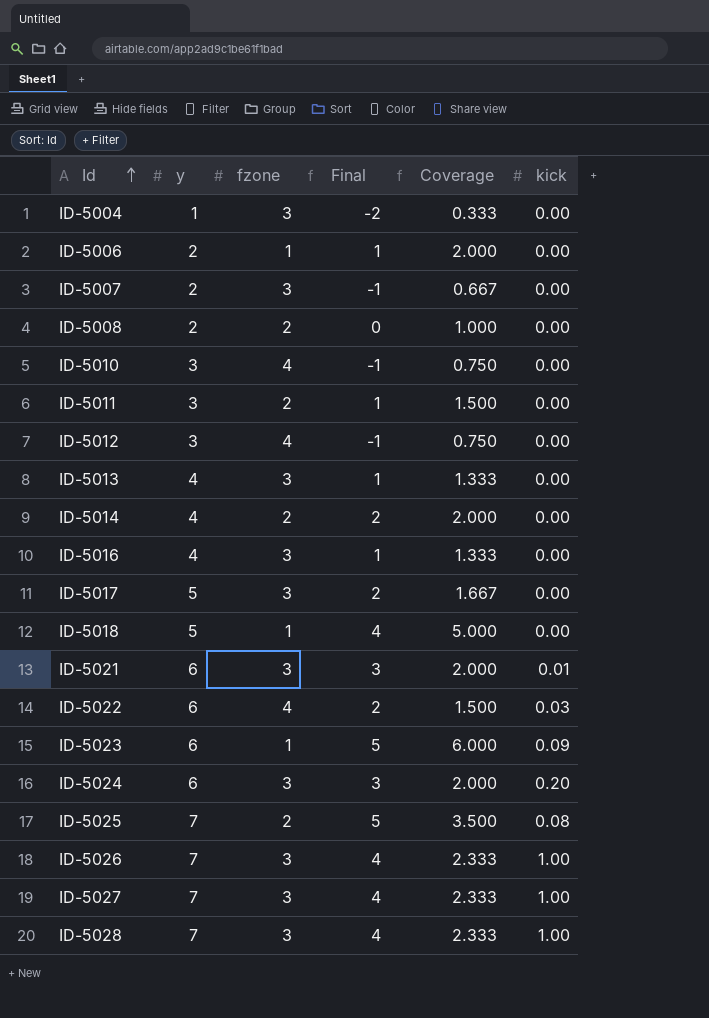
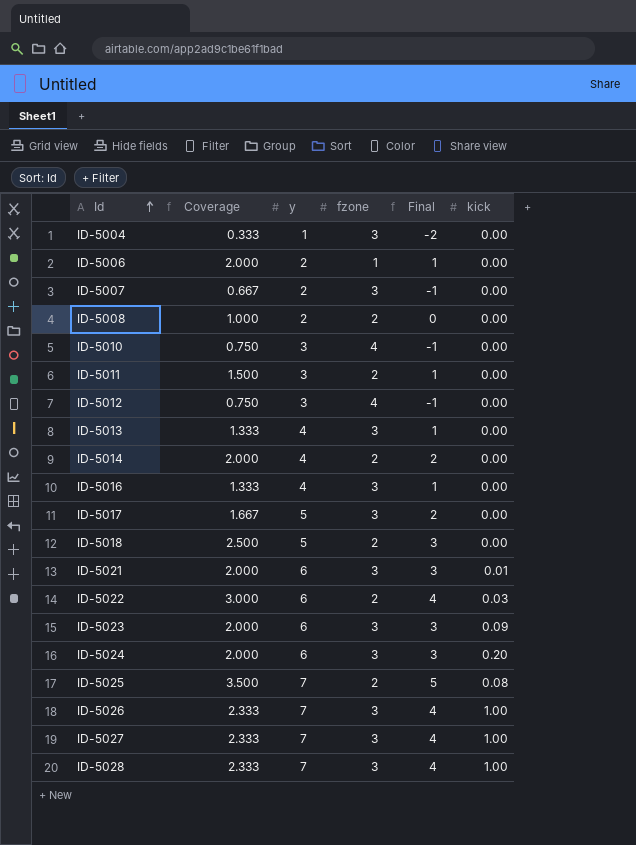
column Coverage | position: 5 -> 2
ID-5018 | Coverage: 5.000 -> 2.500
ID-5018 | fzone: 1 -> 2
ID-5018 | Final: 4 -> 3
ID-5022 | Coverage: 1.500 -> 3.000
ID-5022 | fzone: 4 -> 2
ID-5022 | Final: 2 -> 4
ID-5023 | Coverage: 6.000 -> 2.000
ID-5023 | fzone: 1 -> 3
ID-5023 | Final: 5 -> 3

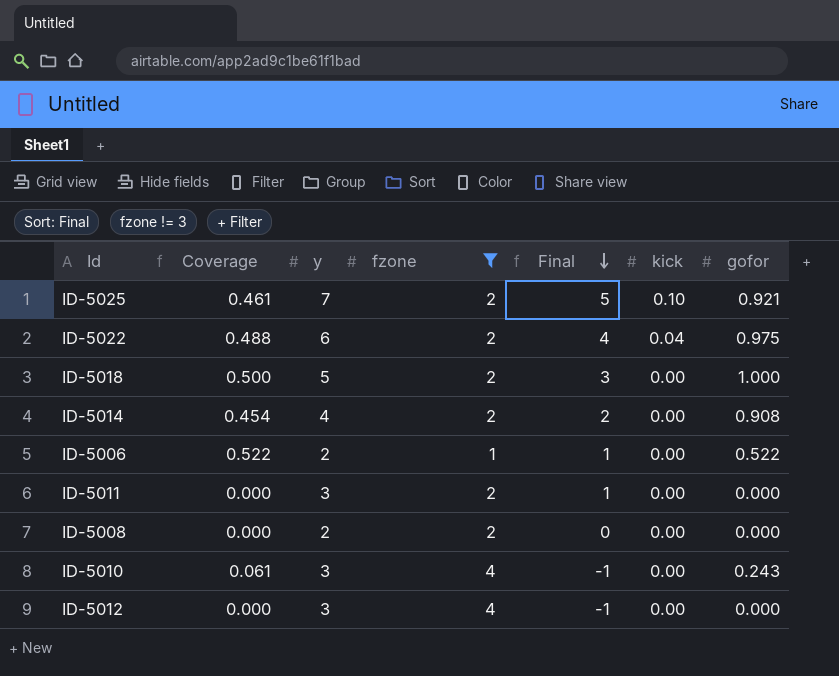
filter: none -> fzone != 3
row order: Id ascending -> Final descending
column Coverage | formula: [y] / [fzone] -> [gofor] / [fzone]
column gofor | position: none -> 7
ID-5025 | kick: 0.08 -> 0.10
ID-5022 | kick: 0.03 -> 0.04

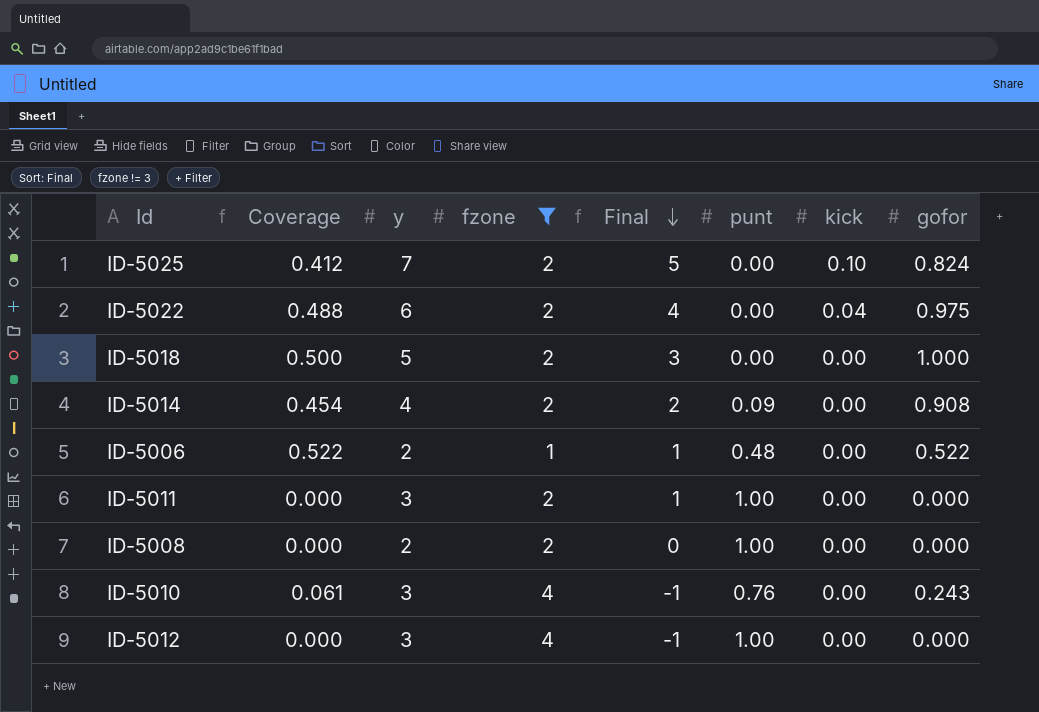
column punt | position: none -> 6
ID-5025 | Coverage: 0.461 -> 0.412
ID-5025 | gofor: 0.921 -> 0.824

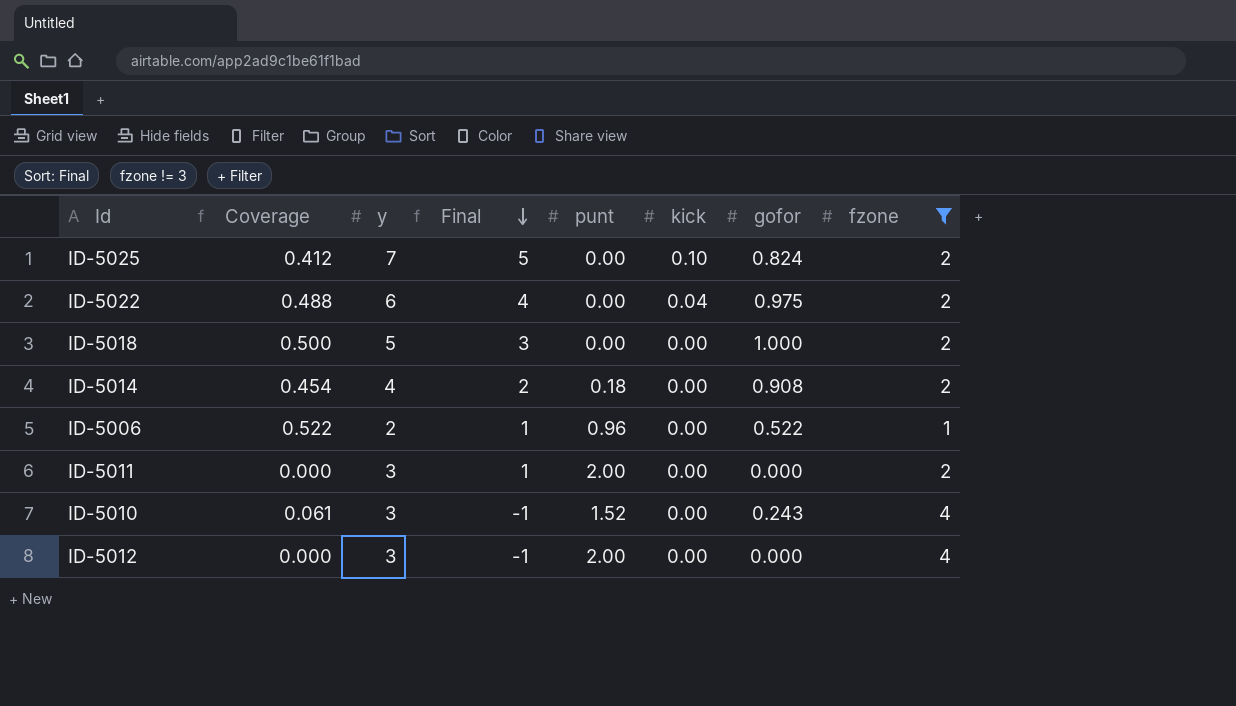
column fzone | position: 4 -> 8
row ID-5008: 0.000 | 2 | 2 | 0 | 1.00 | 0.00 | 0.000 -> none
ID-5014 | punt: 0.09 -> 0.18
ID-5006 | punt: 0.48 -> 0.96
ID-5011 | punt: 1.00 -> 2.00
ID-5010 | punt: 0.76 -> 1.52
ID-5012 | punt: 1.00 -> 2.00

